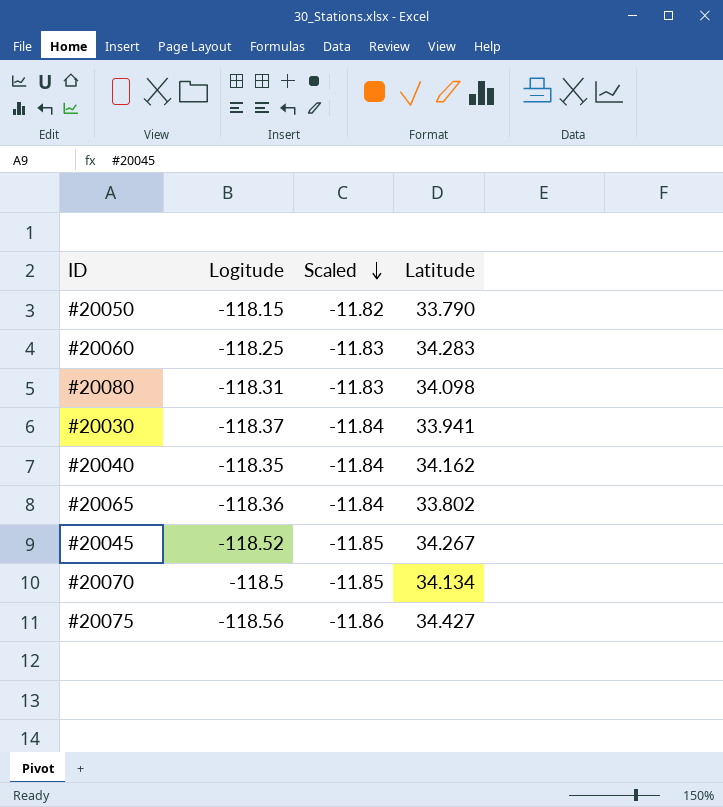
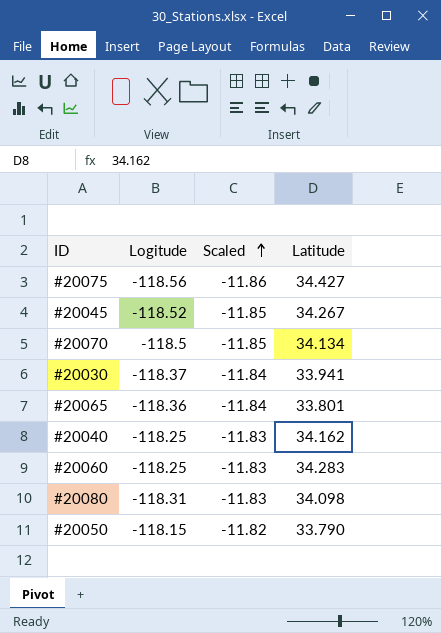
row order: Scaled descending -> Scaled ascending
#20065 | Latitude: 33.802 -> 33.801
#20040 | Logitude: -118.35 -> -118.25
#20040 | Scaled: -11.84 -> -11.83

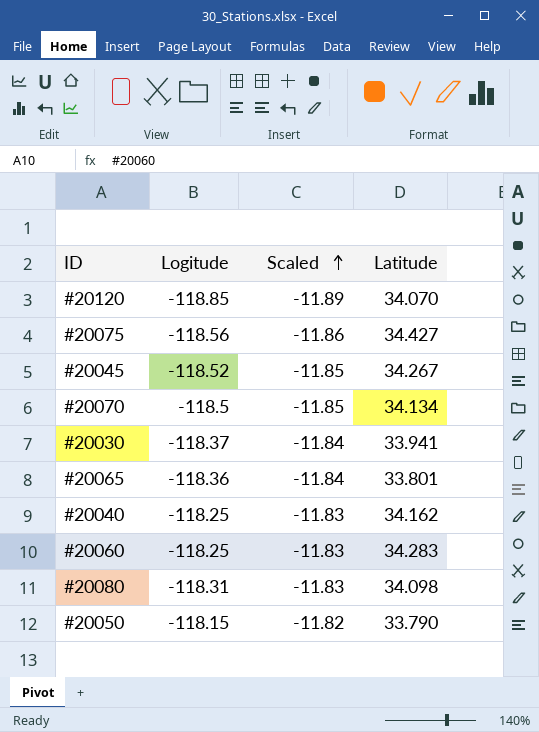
row #20120: none -> -118.85 | -11.89 | 34.070

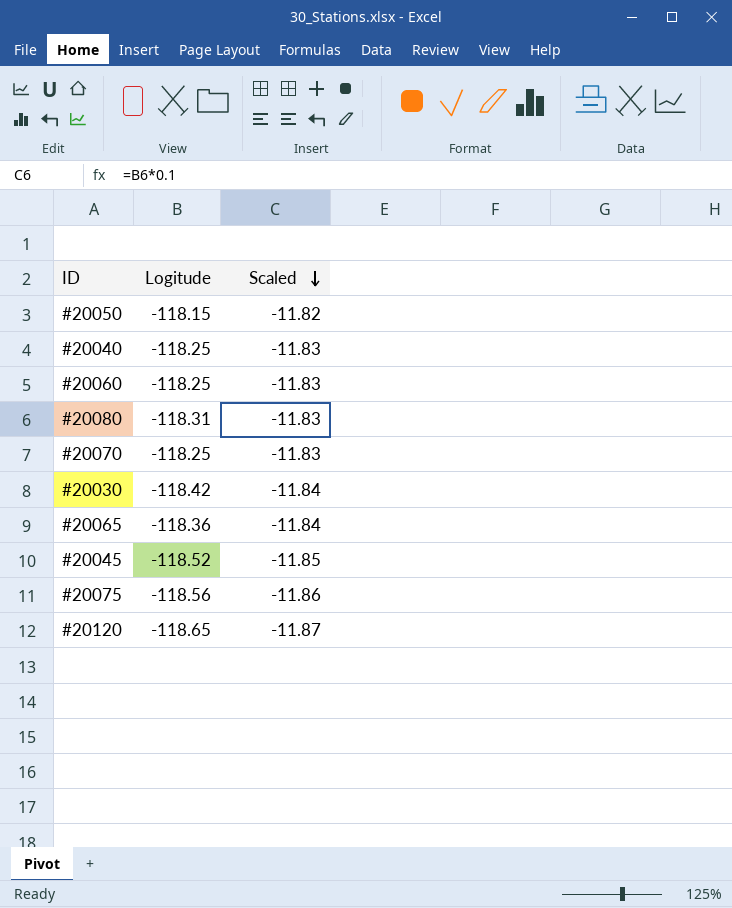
row order: Scaled ascending -> Scaled descending
column Latitude | position: 4 -> none
#20070 | Logitude: -118.5 -> -118.25
#20070 | Scaled: -11.85 -> -11.83
#20030 | Logitude: -118.37 -> -118.42
#20120 | Logitude: -118.85 -> -118.65
#20120 | Scaled: -11.89 -> -11.87

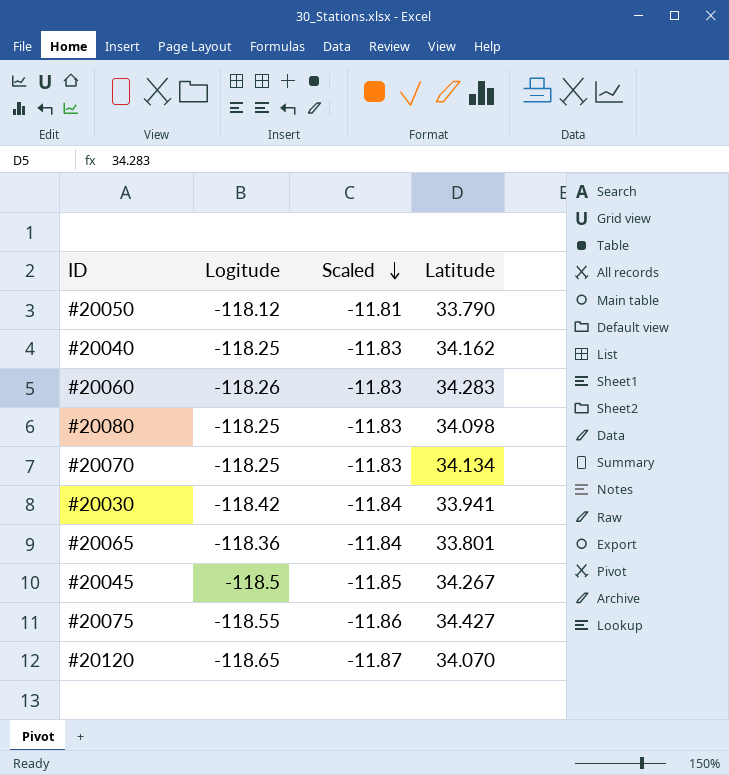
column Latitude | position: none -> 4
#20050 | Logitude: -118.15 -> -118.12
#20050 | Scaled: -11.82 -> -11.81
#20060 | Logitude: -118.25 -> -118.26
#20080 | Logitude: -118.31 -> -118.25
#20045 | Logitude: -118.52 -> -118.5
#20075 | Logitude: -118.56 -> -118.55

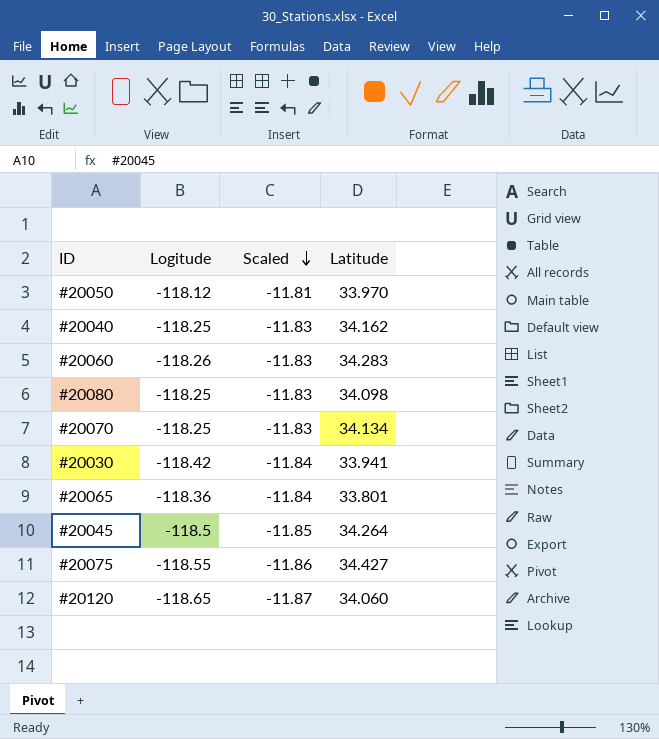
#20050 | Latitude: 33.790 -> 33.970
#20045 | Latitude: 34.267 -> 34.264
#20120 | Latitude: 34.070 -> 34.060

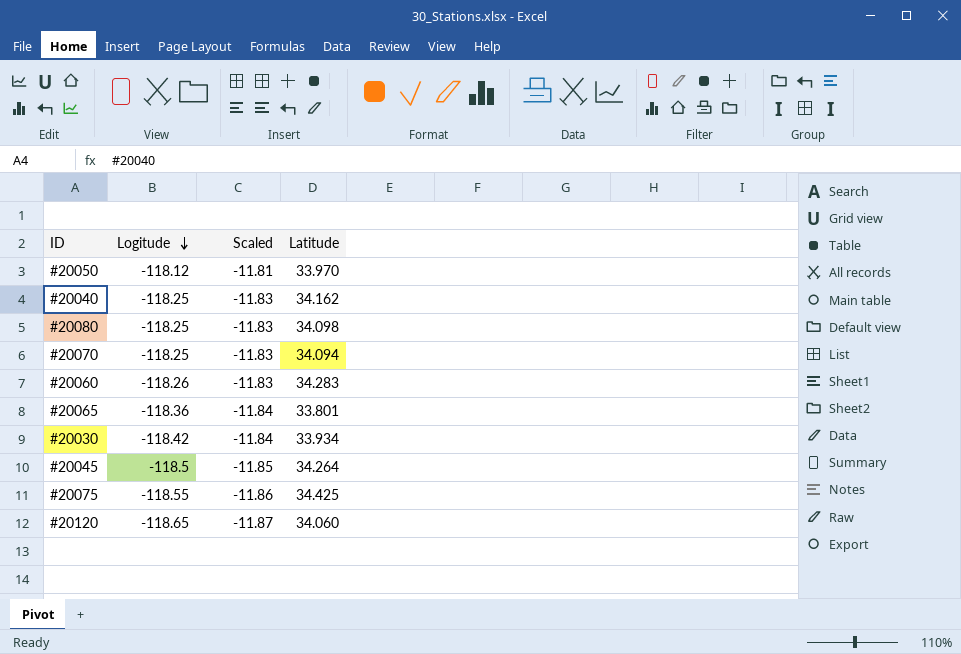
row order: Scaled descending -> Logitude descending
#20070 | Latitude: 34.134 -> 34.094
#20030 | Latitude: 33.941 -> 33.934
#20075 | Latitude: 34.427 -> 34.425

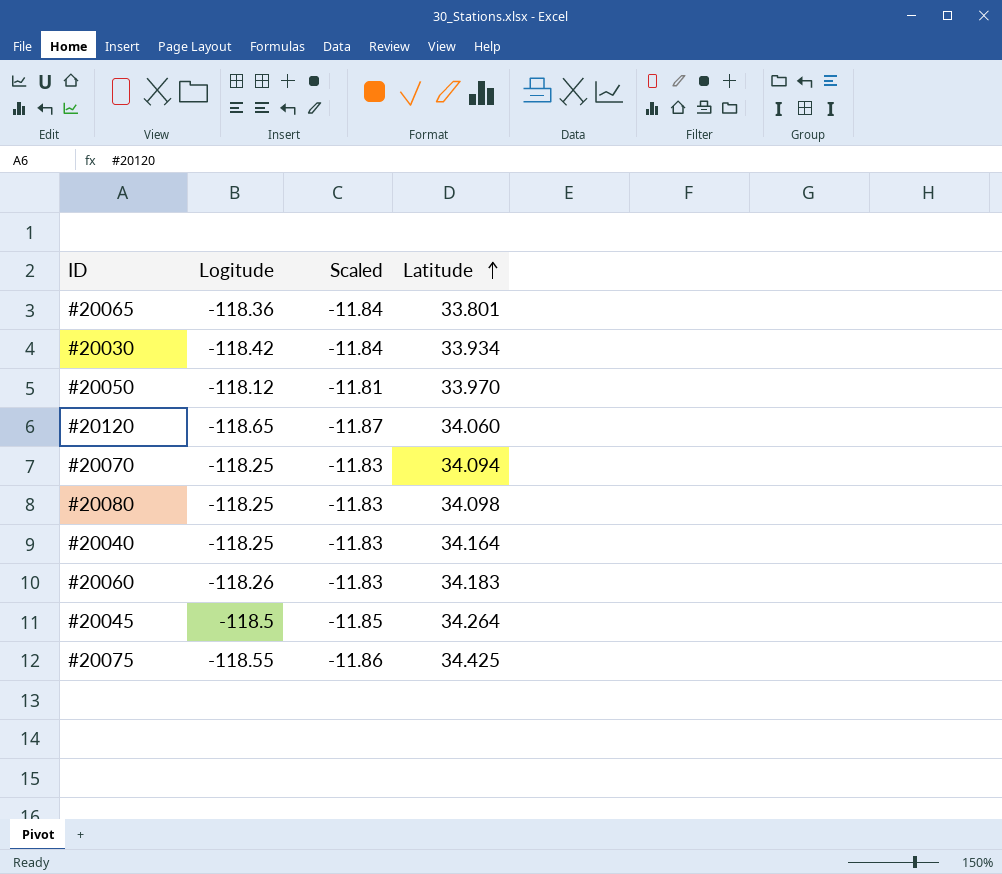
row order: Logitude descending -> Latitude ascending
#20040 | Latitude: 34.162 -> 34.164
#20060 | Latitude: 34.283 -> 34.183

